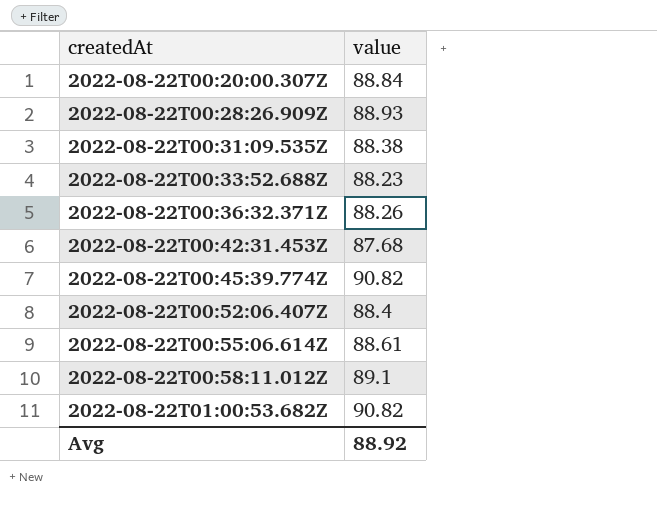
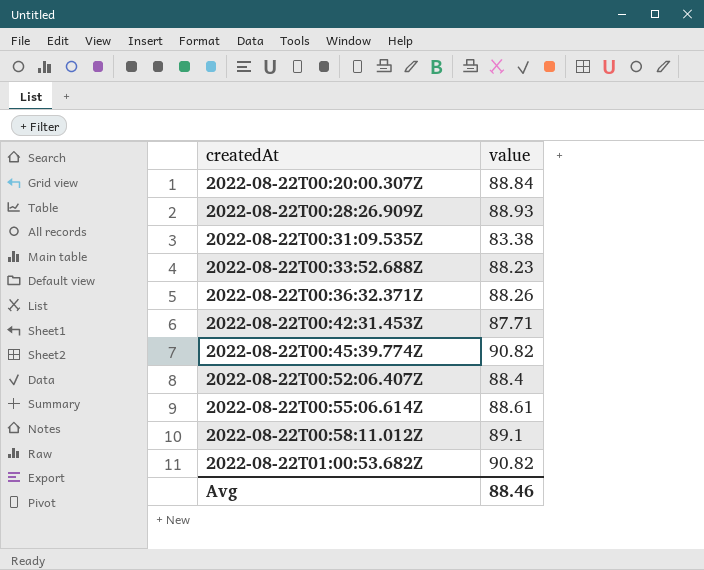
2022-08-22T00:31:09.535Z | value: 88.38 -> 83.38
2022-08-22T00:42:31.453Z | value: 87.68 -> 87.71
Avg | value: 88.92 -> 88.46

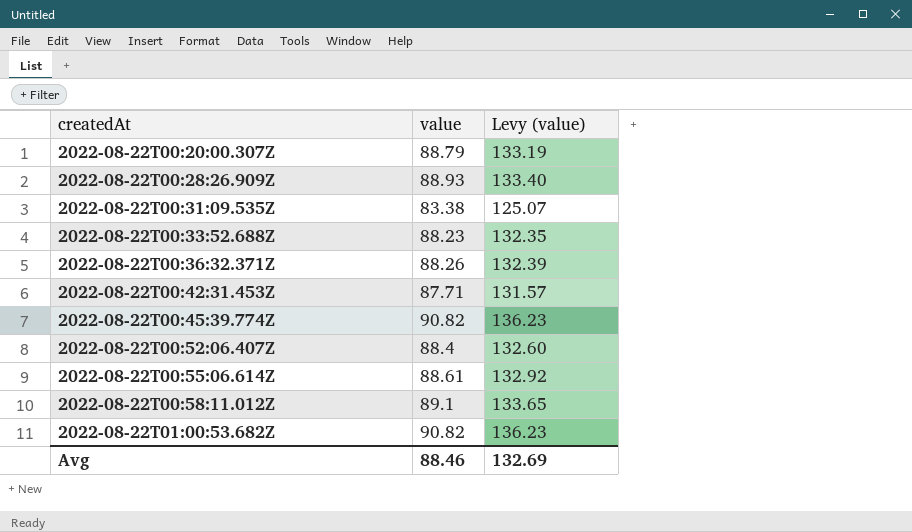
column Levy (value) | formula: none -> [value] * 1.5
2022-08-22T00:20:00.307Z | value: 88.84 -> 88.79

